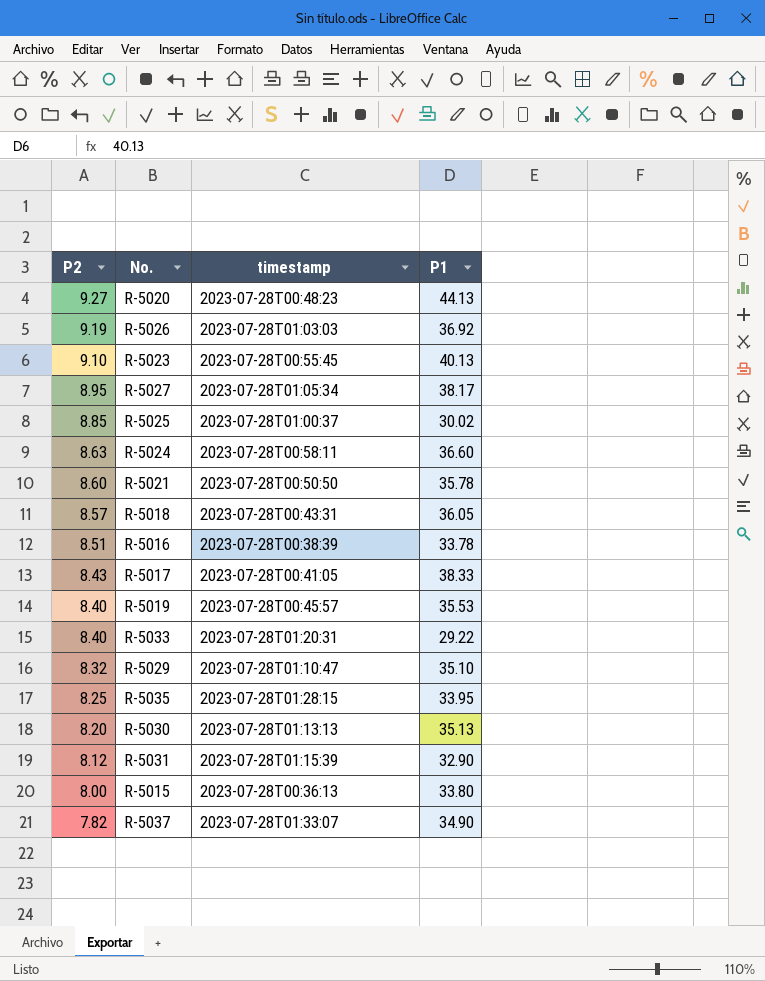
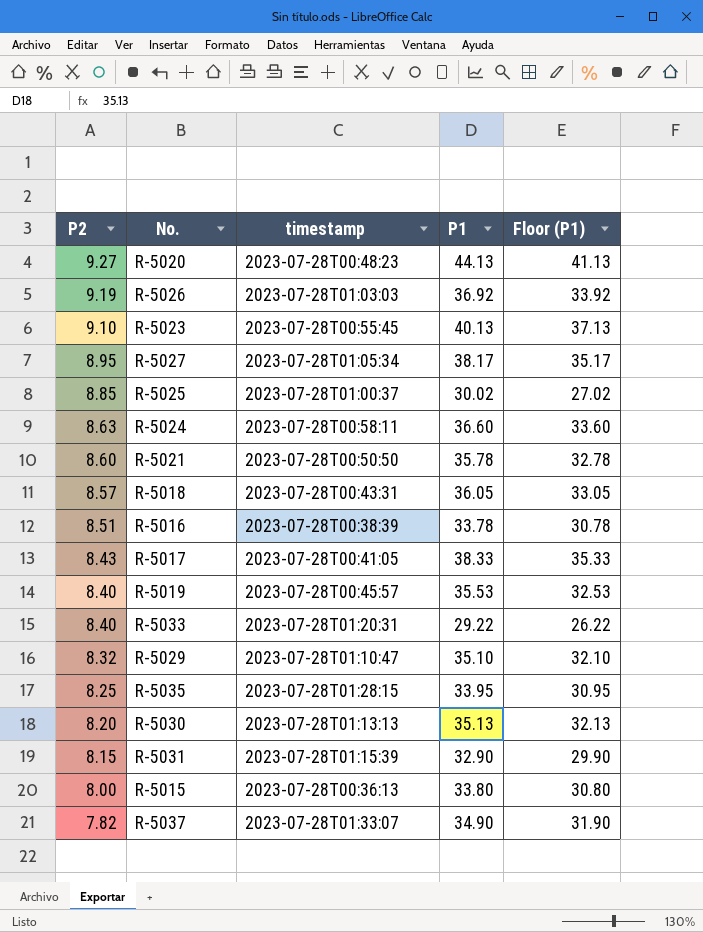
column Floor (P1) | formula: none -> [P1] - 3
R-5031 | P2: 8.12 -> 8.15

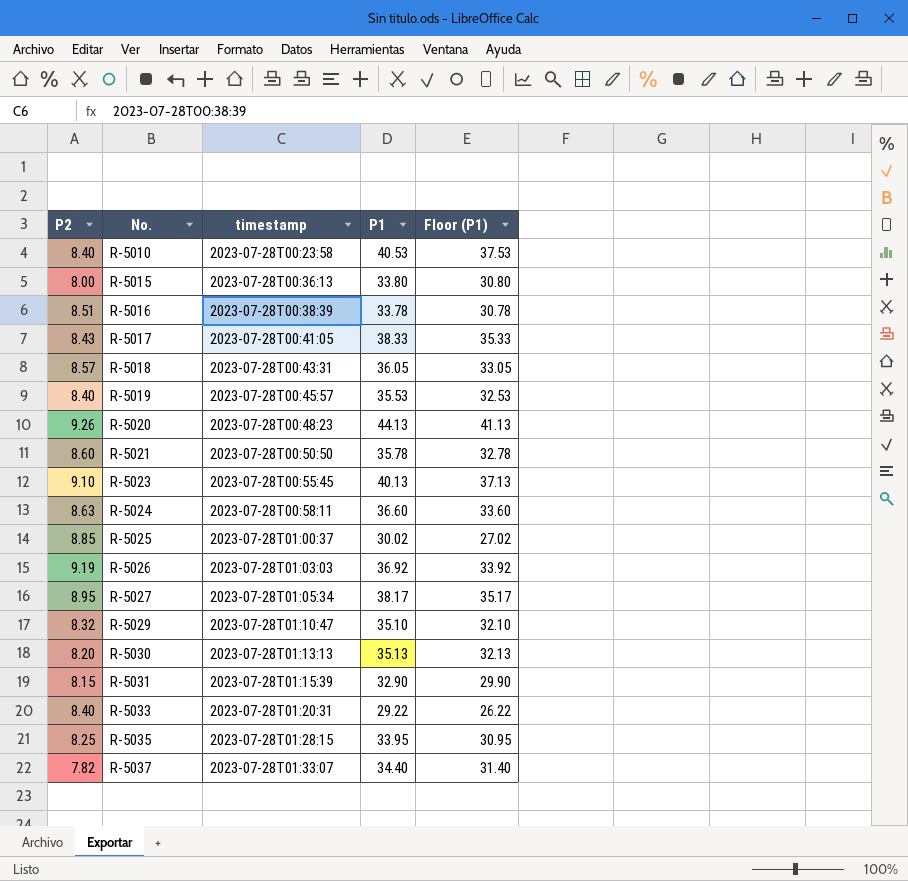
row order: P2 descending -> No. ascending
row R-5010: none -> 8.40 | 2023-07-28T00:23:58 | 40.53 | 37.53
R-5020 | P2: 9.27 -> 9.26
R-5037 | P1: 34.90 -> 34.40
R-5037 | Floor (P1): 31.90 -> 31.40

